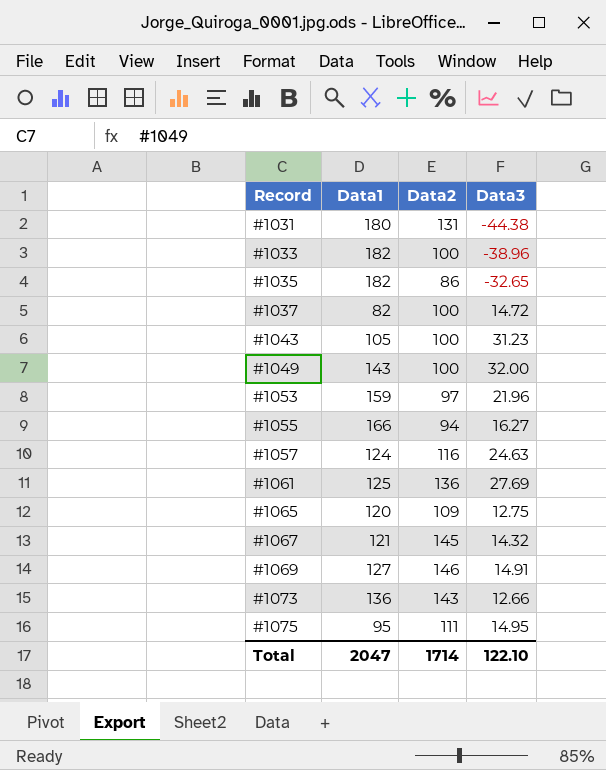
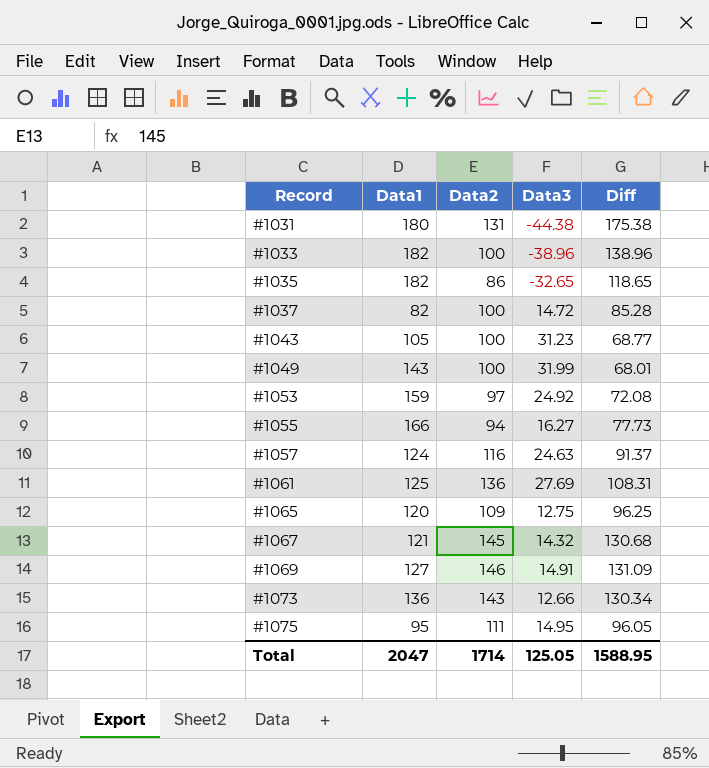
column Diff | formula: none -> [Data2] - [Data3]
#1049 | Data3: 32.00 -> 31.99
#1053 | Data3: 21.96 -> 24.92
Total | Data3: 122.10 -> 125.05

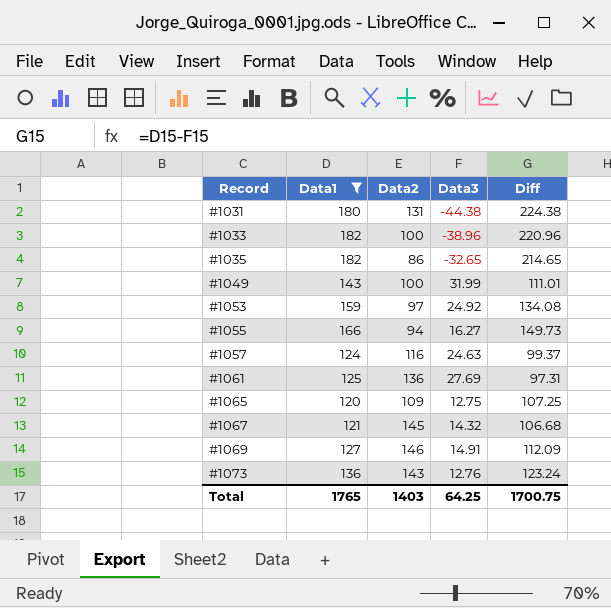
filter: none -> Data1 >= 120
column Diff | formula: [Data2] - [Data3] -> [Data1] - [Data3]
#1073 | Data3: 12.66 -> 12.76
Total | Data1: 2047 -> 1765
Total | Data2: 1714 -> 1403
Total | Data3: 125.05 -> 64.25
Total | Diff: 1588.95 -> 1700.75

